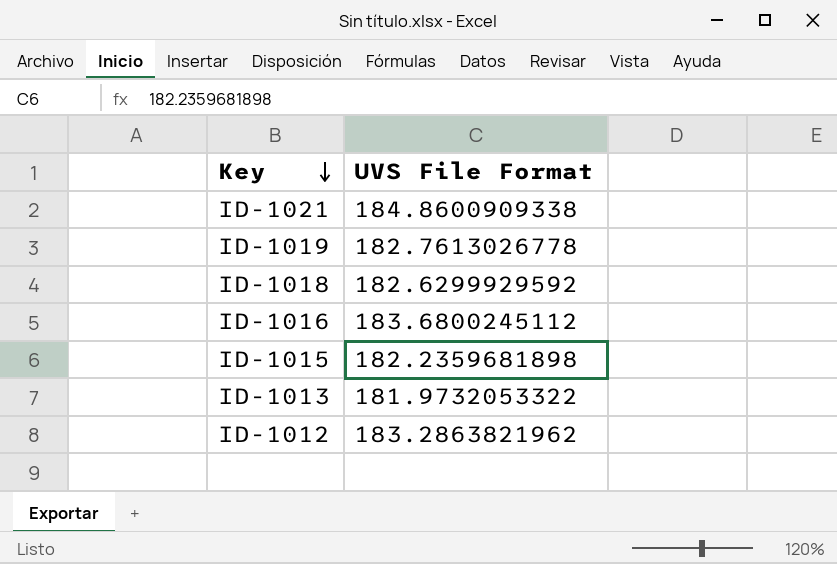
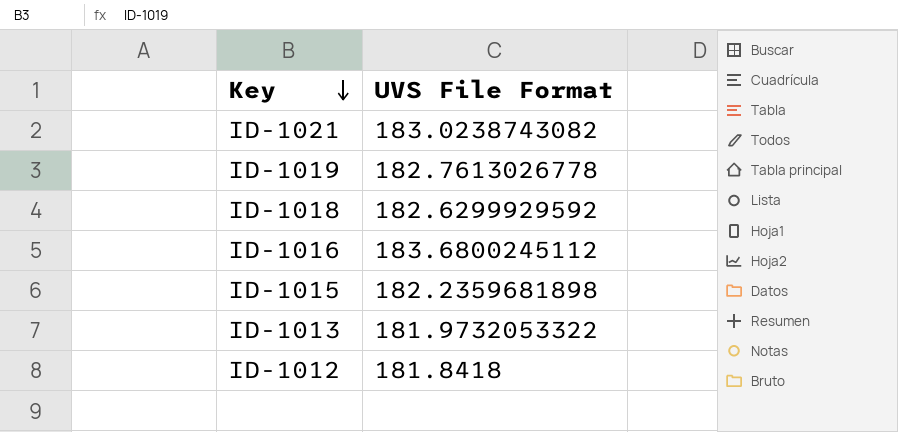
ID-1021 | UVS File Format: 184.8600909338 -> 183.0238743082
ID-1012 | UVS File Format: 183.2863821962 -> 181.8418

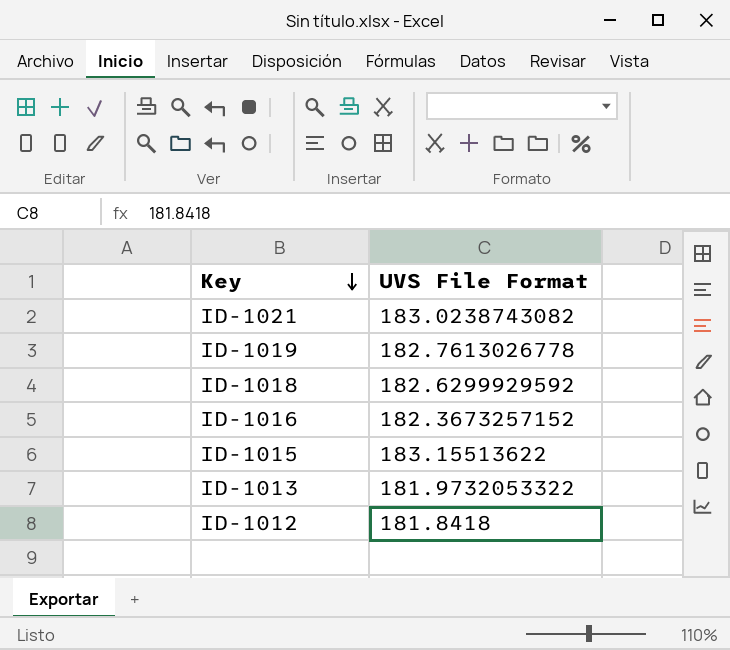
ID-1016 | UVS File Format: 183.6800245112 -> 182.3673257152
ID-1015 | UVS File Format: 182.2359681898 -> 183.15513622

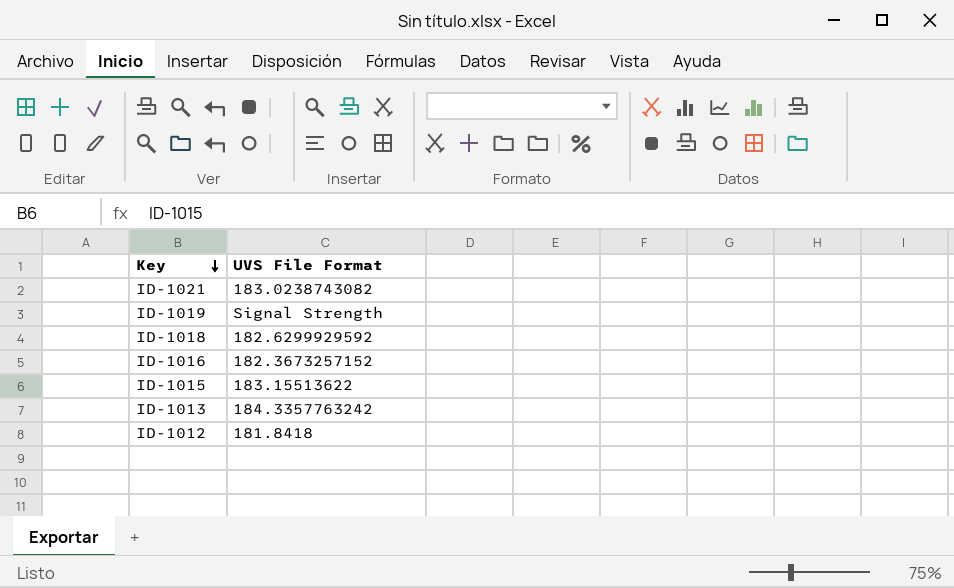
ID-1019 | UVS File Format: 182.7613026778 -> Signal Strength
ID-1013 | UVS File Format: 181.9732053322 -> 184.3357763242

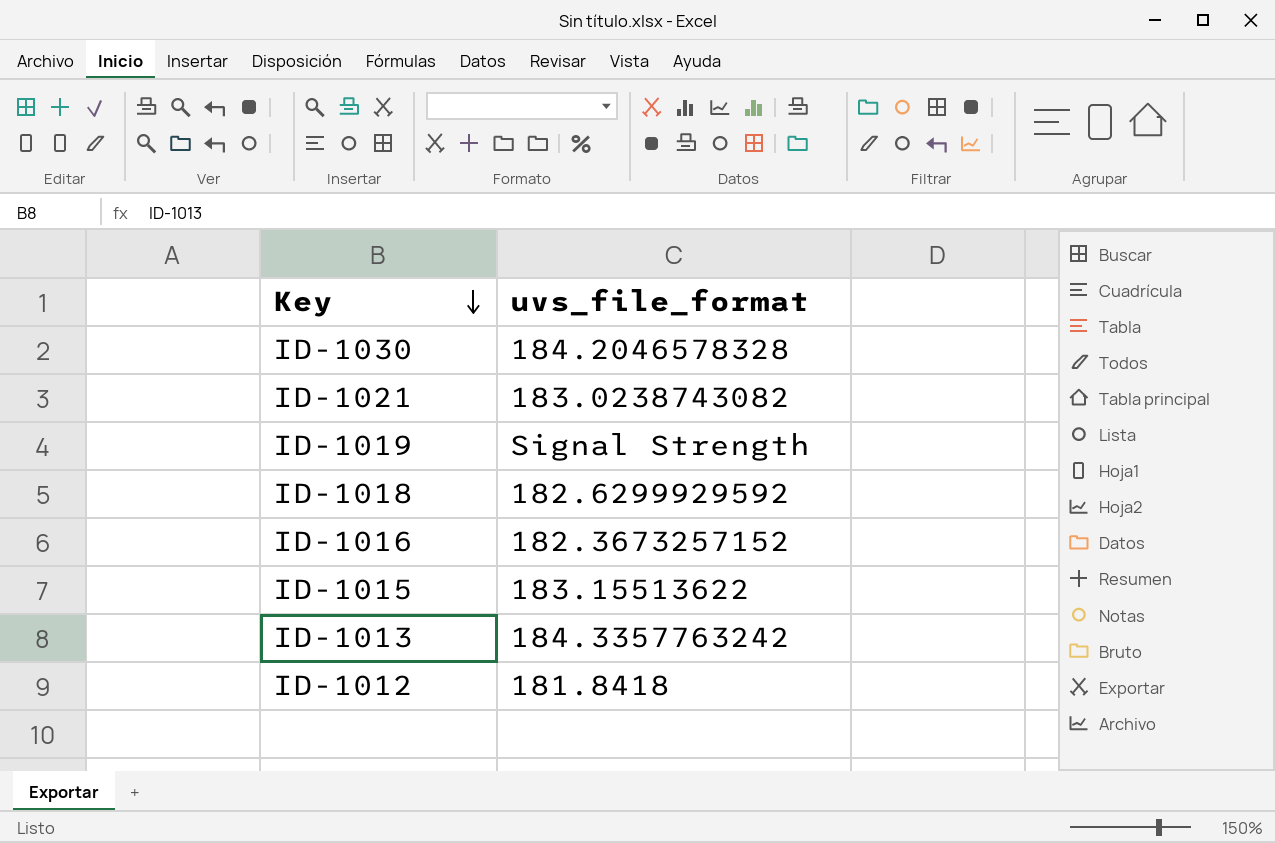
column name: UVS File Format -> uvs_file_format
row ID-1030: none -> 184.2046578328

